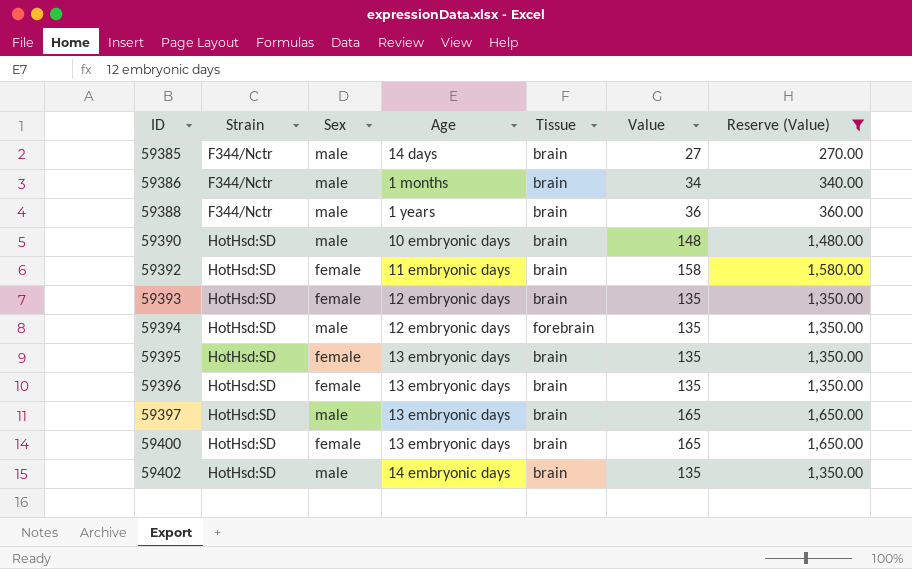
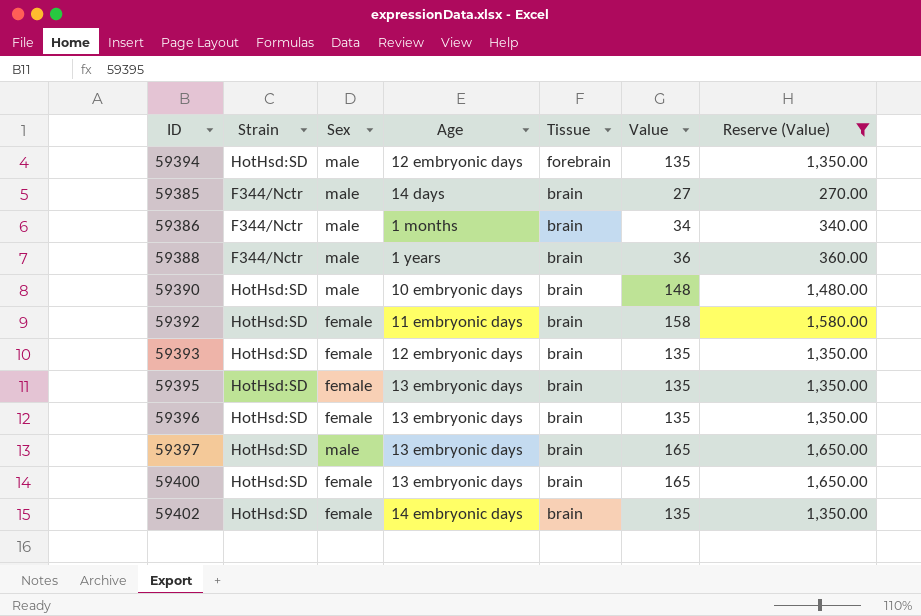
row order: ID ascending -> Tissue descending
59402 | Sex: male -> female

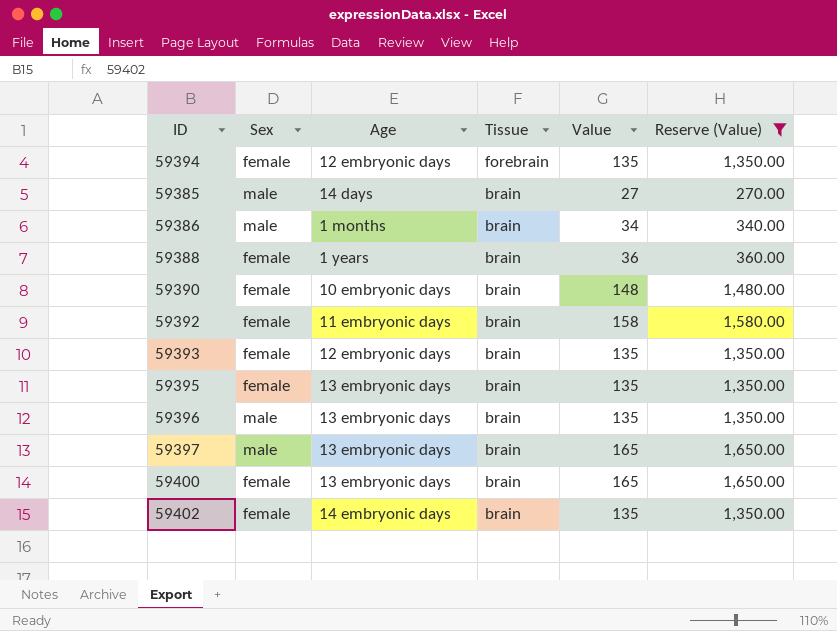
column Strain | position: 2 -> none
59394 | Sex: male -> female
59388 | Sex: male -> female
59390 | Sex: male -> female
59396 | Sex: female -> male

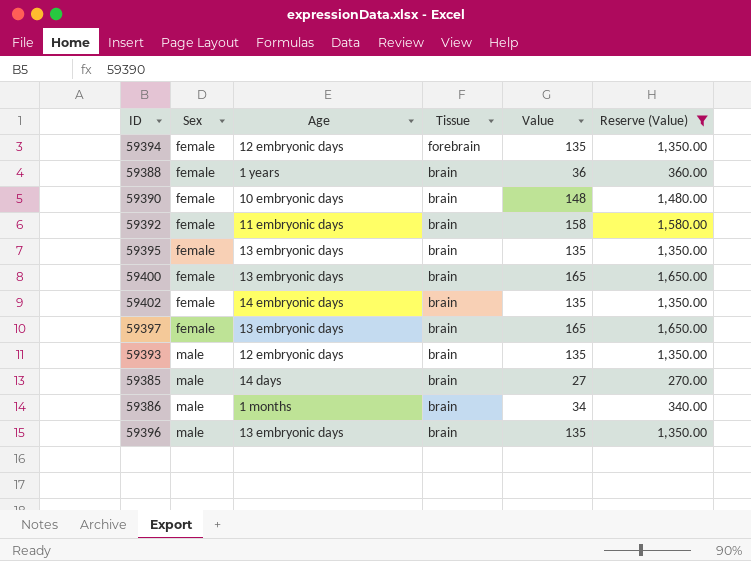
row order: Tissue descending -> Sex ascending
59397 | Sex: male -> female
59393 | Sex: female -> male

